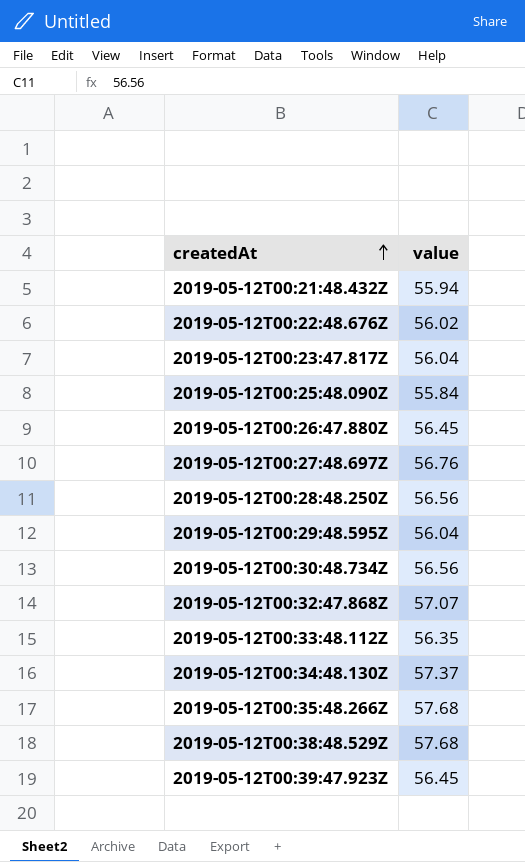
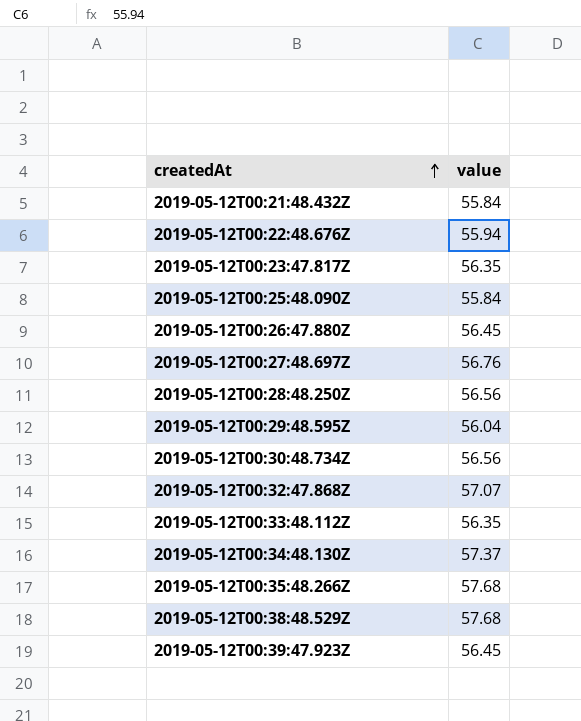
2019-05-12T00:21:48.432Z | value: 55.94 -> 55.84
2019-05-12T00:22:48.676Z | value: 56.02 -> 55.94
2019-05-12T00:23:47.817Z | value: 56.04 -> 56.35

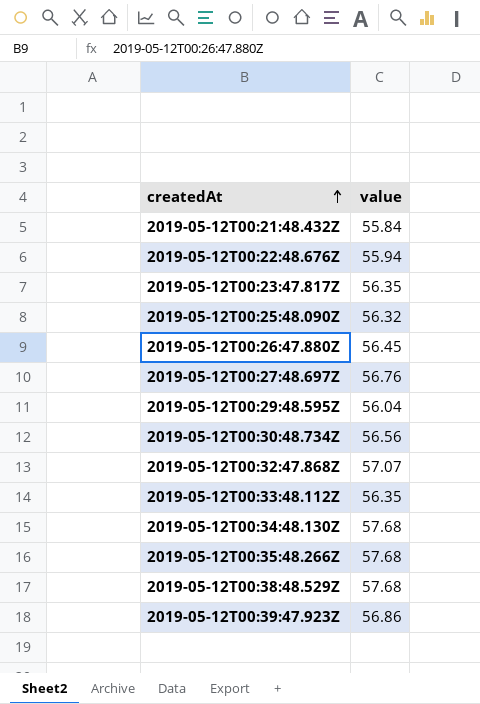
row 2019-05-12T00:28:48.250Z: 56.56 -> none
2019-05-12T00:25:48.090Z | value: 55.84 -> 56.32
2019-05-12T00:34:48.130Z | value: 57.37 -> 57.68
2019-05-12T00:39:47.923Z | value: 56.45 -> 56.86

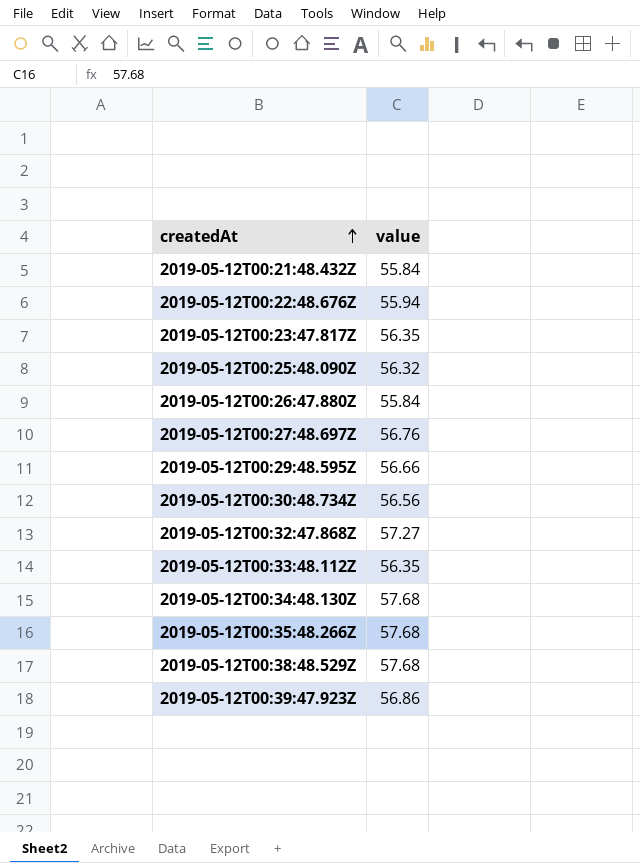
2019-05-12T00:26:47.880Z | value: 56.45 -> 55.84
2019-05-12T00:29:48.595Z | value: 56.04 -> 56.66
2019-05-12T00:32:47.868Z | value: 57.07 -> 57.27

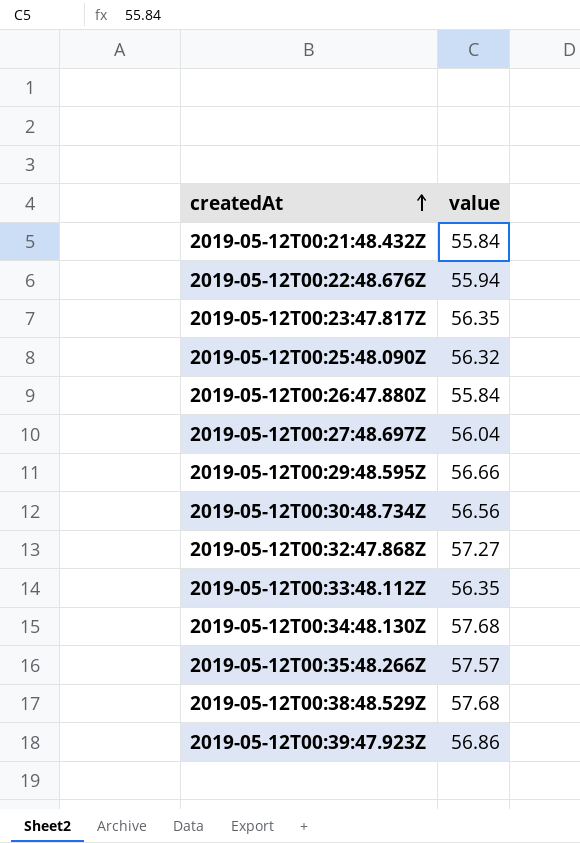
2019-05-12T00:27:48.697Z | value: 56.76 -> 56.04
2019-05-12T00:35:48.266Z | value: 57.68 -> 57.57

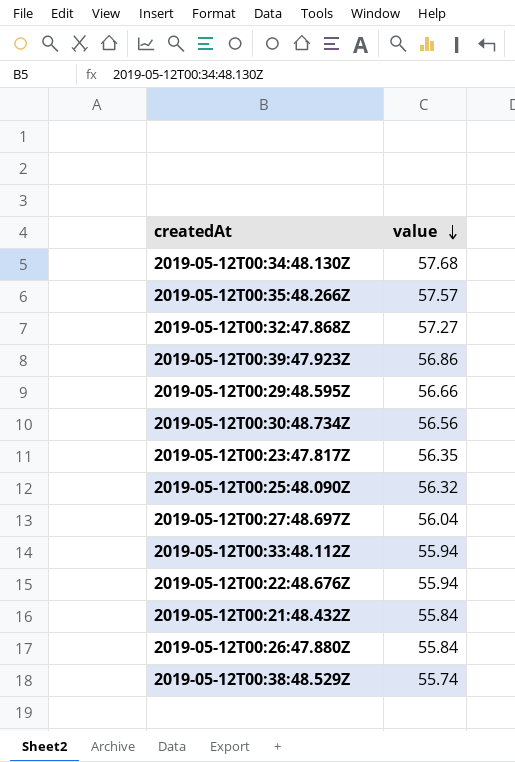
row order: createdAt ascending -> value descending
2019-05-12T00:33:48.112Z | value: 56.35 -> 55.94
2019-05-12T00:38:48.529Z | value: 57.68 -> 55.74

